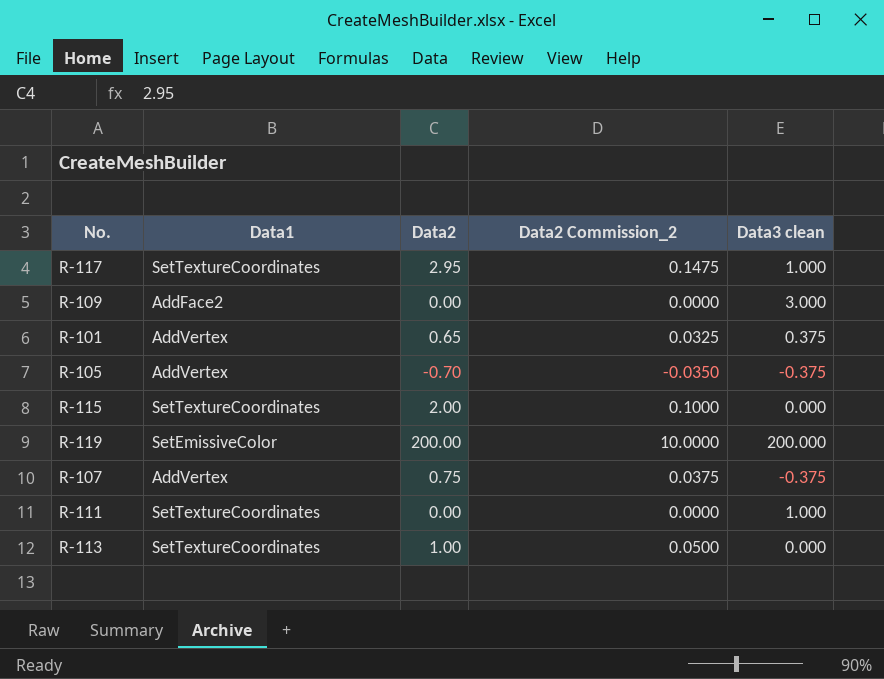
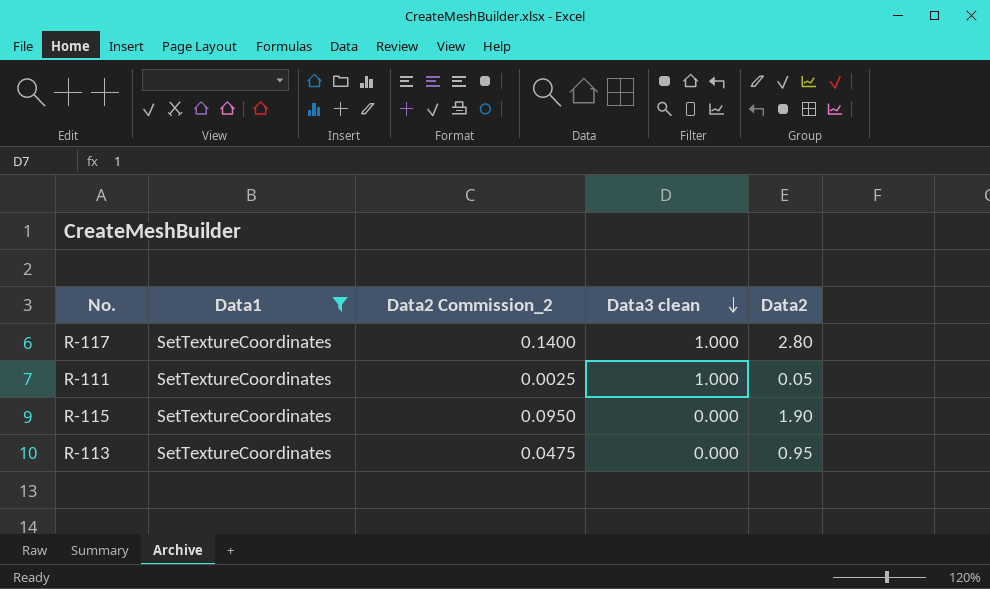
filter: none -> Data1 = SetTextureCoordinates
row order: none -> Data3 clean descending
column Data2 | position: 3 -> 5
R-117 | Data2 Commission_2: 0.1475 -> 0.1400
R-117 | Data2: 2.95 -> 2.80
R-111 | Data2 Commission_2: 0.0000 -> 0.0025
R-111 | Data2: 0.00 -> 0.05
R-115 | Data2 Commission_2: 0.1000 -> 0.0950
R-115 | Data2: 2.00 -> 1.90
R-113 | Data2 Commission_2: 0.0500 -> 0.0475
R-113 | Data2: 1.00 -> 0.95

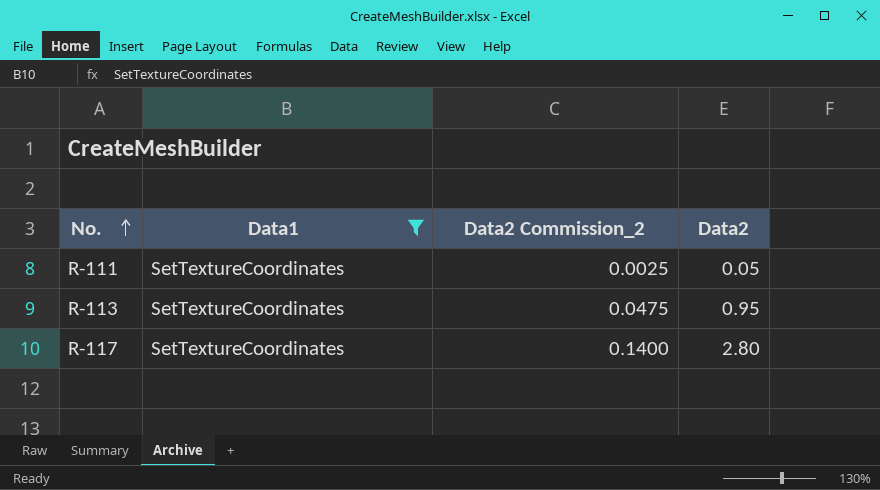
row order: Data3 clean descending -> No. ascending
column Data3 clean | position: 4 -> none
row R-115: SetTextureCoordinates | 0.0950 | 0.000 | 1.90 -> none

